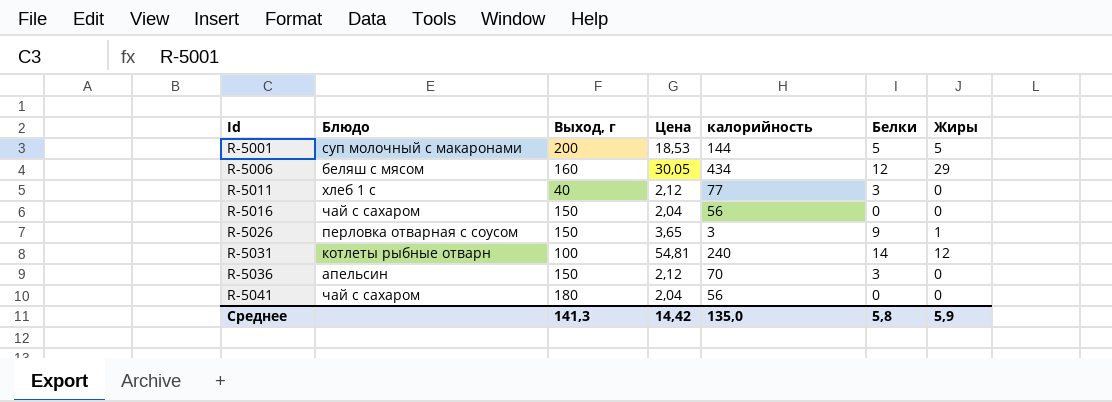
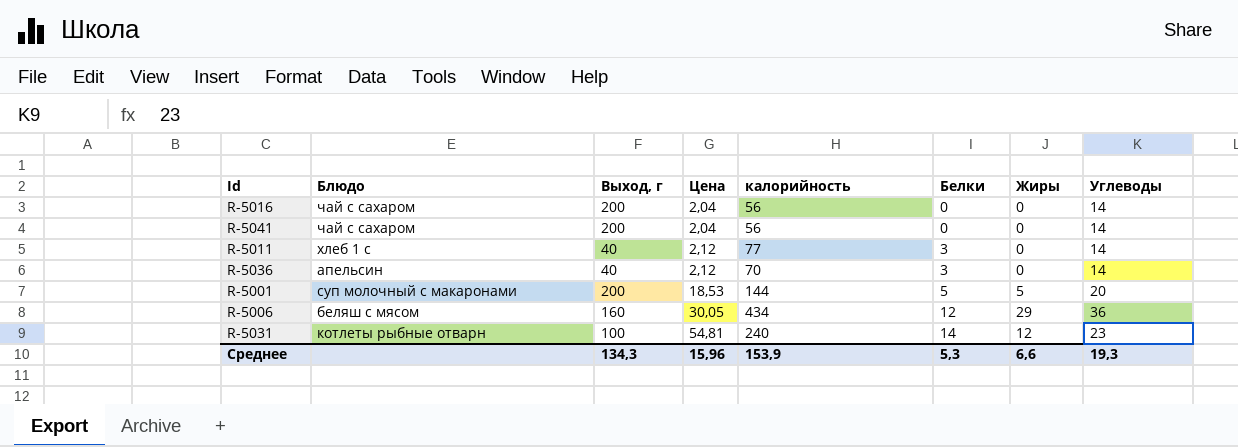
row order: Id ascending -> Цена ascending
column Углеводы | position: none -> 8
row R-5026: перловка отварная с соусом | 150 | 3,65 | 3 | 9 | 1 -> none
R-5016 | Выход, г: 150 -> 200
R-5041 | Выход, г: 180 -> 200
R-5036 | Выход, г: 150 -> 40
Среднее | Выход, г: 141,3 -> 134,3
Среднее | Цена: 14,42 -> 15,96
Среднее | калорийность: 135,0 -> 153,9
Среднее | Белки: 5,8 -> 5,3
Среднее | Жиры: 5,9 -> 6,6

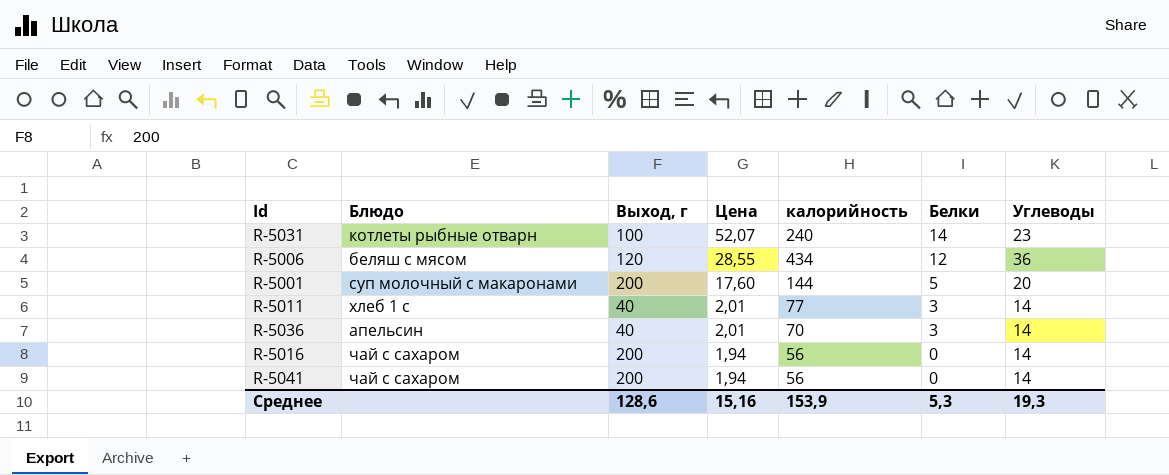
row order: Цена ascending -> Цена descending
column Жиры | position: 7 -> none
R-5031 | Цена: 54,81 -> 52,07
R-5006 | Выход, г: 160 -> 120
R-5006 | Цена: 30,05 -> 28,55
R-5001 | Цена: 18,53 -> 17,60
R-5011 | Цена: 2,12 -> 2,01
R-5036 | Цена: 2,12 -> 2,01
R-5016 | Цена: 2,04 -> 1,94
R-5041 | Цена: 2,04 -> 1,94
Среднее | Выход, г: 134,3 -> 128,6
Среднее | Цена: 15,96 -> 15,16

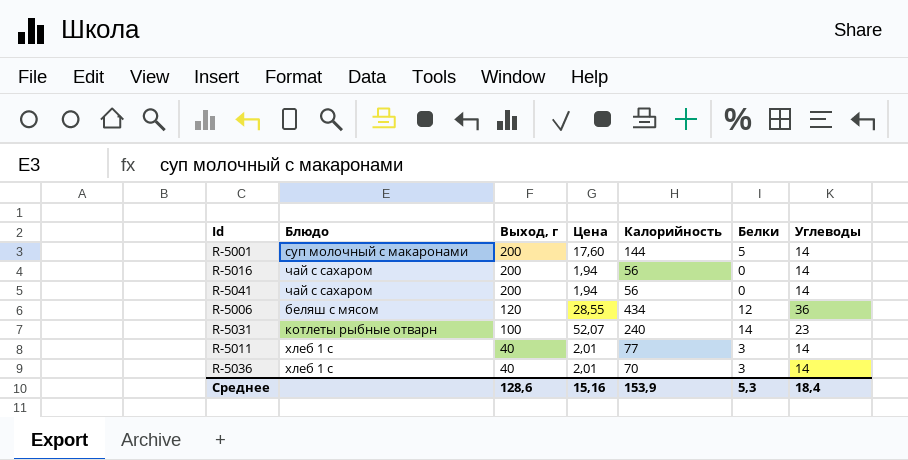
row order: Цена descending -> Выход, г descending
column name: калорийность -> Калорийность
R-5001 | Углеводы: 20 -> 14
R-5036 | Блюдо: апельсин -> хлеб 1 с
Среднее | Углеводы: 19,3 -> 18,4

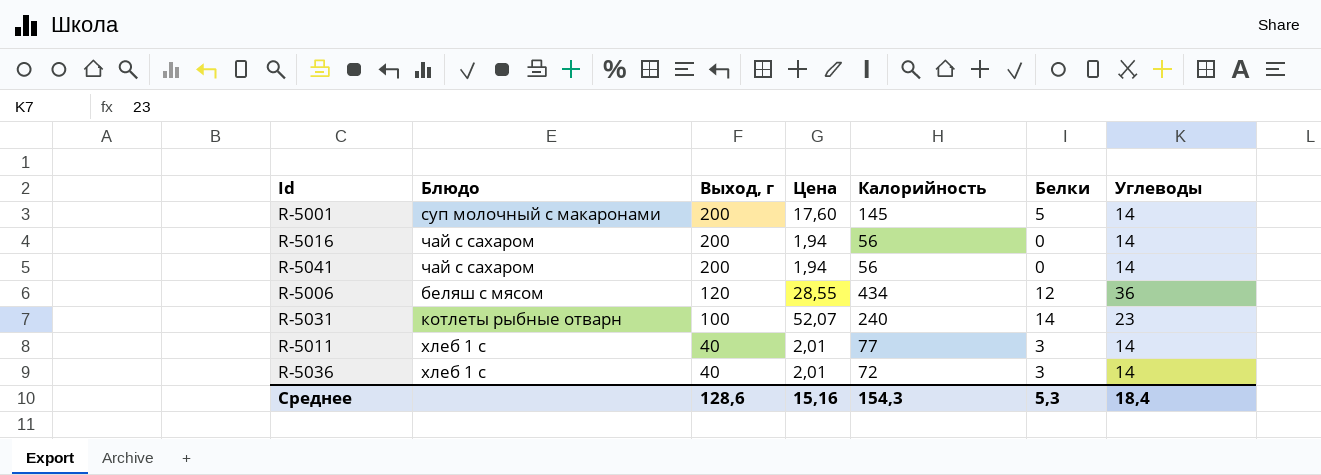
R-5001 | Калорийность: 144 -> 145
R-5036 | Калорийность: 70 -> 72
Среднее | Калорийность: 153,9 -> 154,3

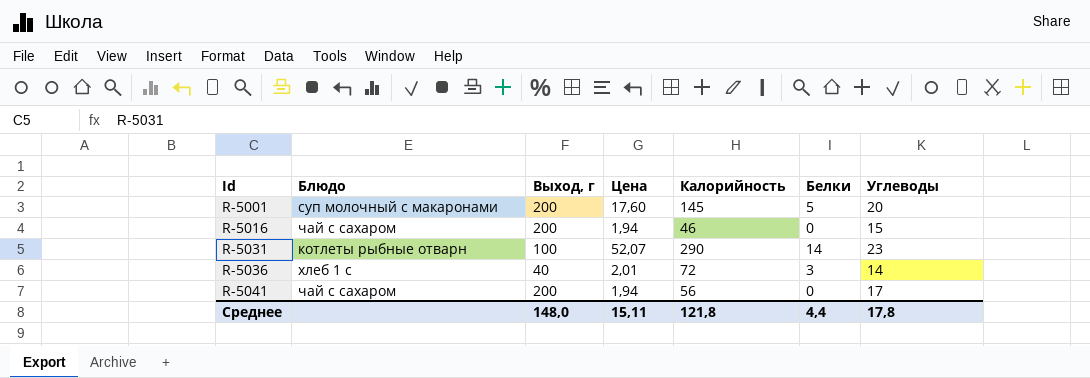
row order: Выход, г descending -> Id ascending
row R-5006: беляш с мясом | 120 | 28,55 | 434 | 12 | 36 -> none
row R-5011: хлеб 1 с | 40 | 2,01 | 77 | 3 | 14 -> none
R-5001 | Углеводы: 14 -> 20
R-5016 | Калорийность: 56 -> 46
R-5016 | Углеводы: 14 -> 15
R-5031 | Калорийность: 240 -> 290
R-5041 | Углеводы: 14 -> 17
Среднее | Выход, г: 128,6 -> 148,0
Среднее | Цена: 15,16 -> 15,11
Среднее | Калорийность: 154,3 -> 121,8
Среднее | Белки: 5,3 -> 4,4
Среднее | Углеводы: 18,4 -> 17,8

